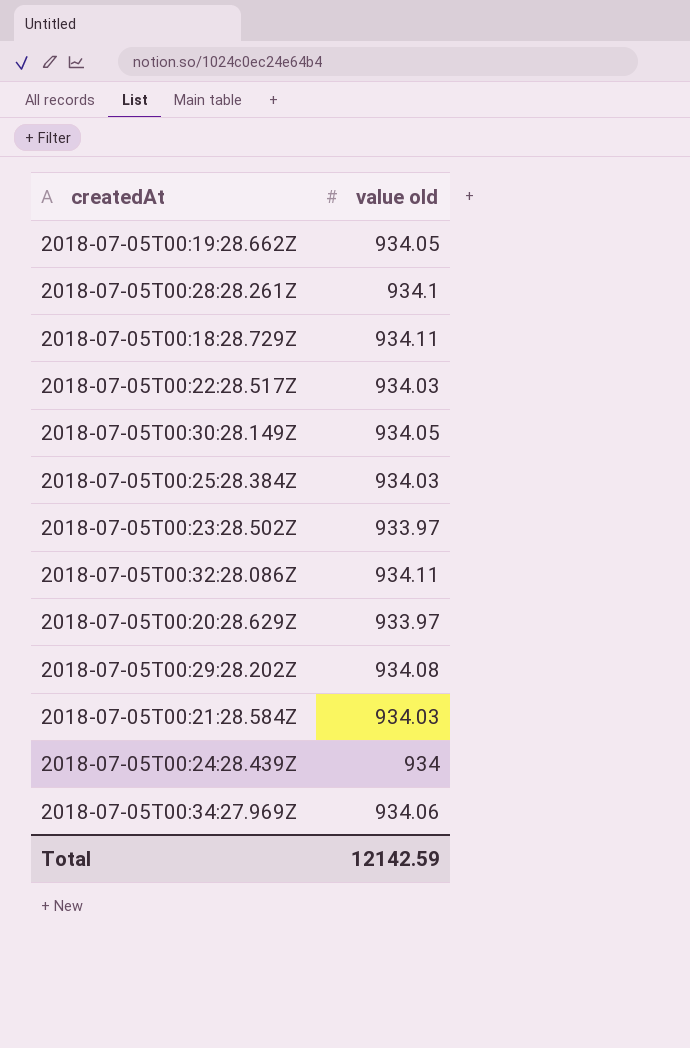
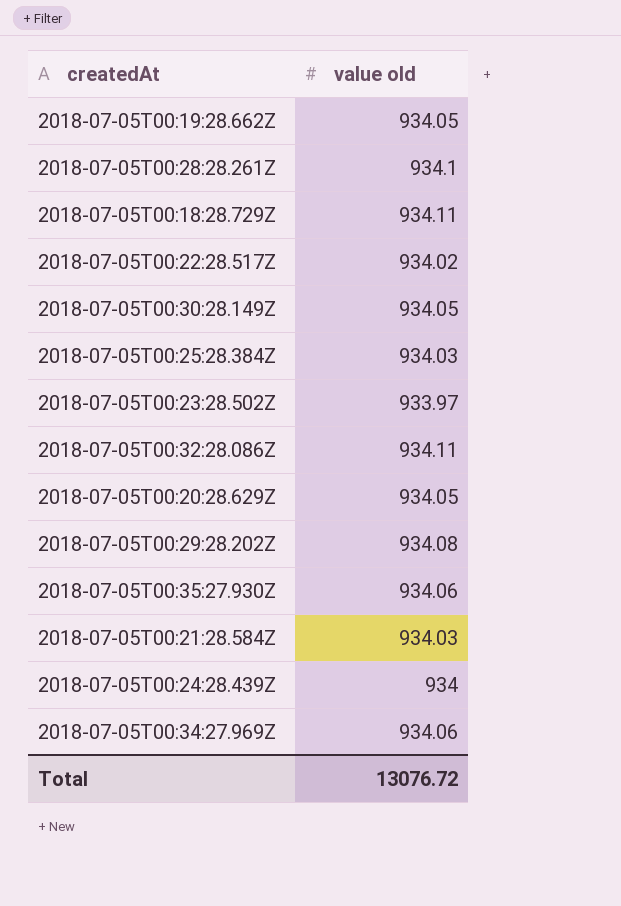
2018-07-05T00:22:28.517Z | value old: 934.03 -> 934.02
2018-07-05T00:20:28.629Z | value old: 933.97 -> 934.05
row 2018-07-05T00:35:27.930Z: none -> 934.06
Total | value old: 12142.59 -> 13076.72

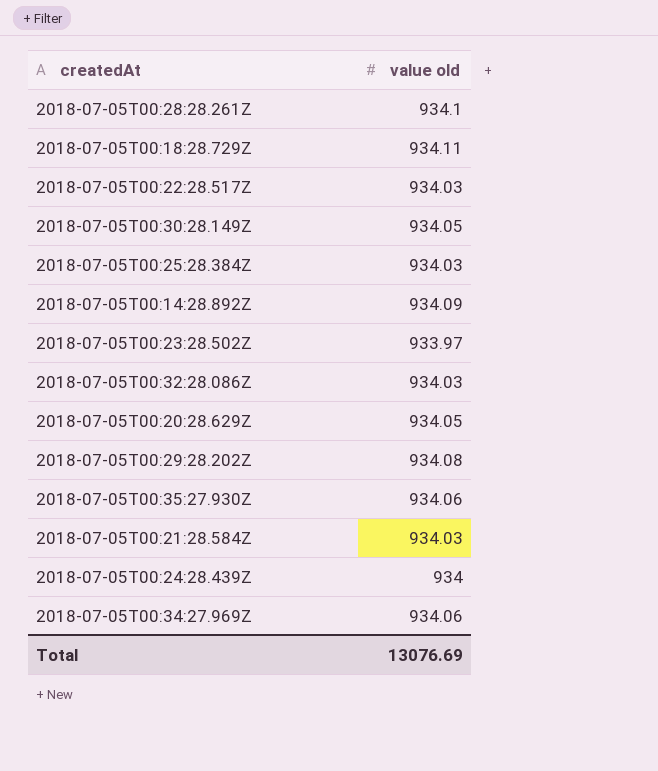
row 2018-07-05T00:19:28.662Z: 934.05 -> none
2018-07-05T00:22:28.517Z | value old: 934.02 -> 934.03
row 2018-07-05T00:14:28.892Z: none -> 934.09
2018-07-05T00:32:28.086Z | value old: 934.11 -> 934.03
Total | value old: 13076.72 -> 13076.69

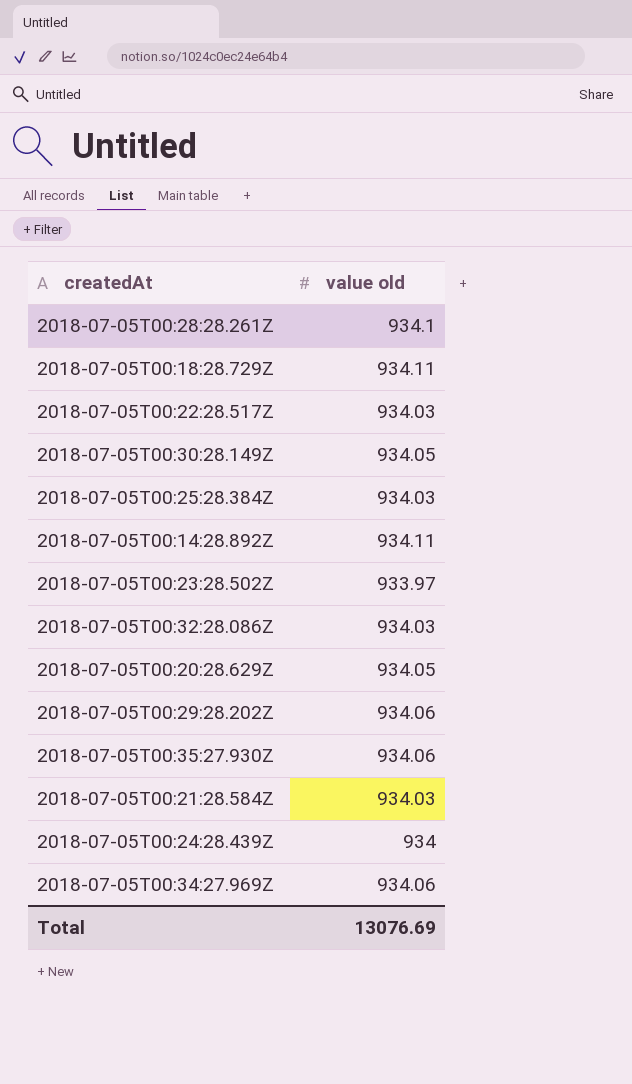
2018-07-05T00:14:28.892Z | value old: 934.09 -> 934.11
2018-07-05T00:29:28.202Z | value old: 934.08 -> 934.06

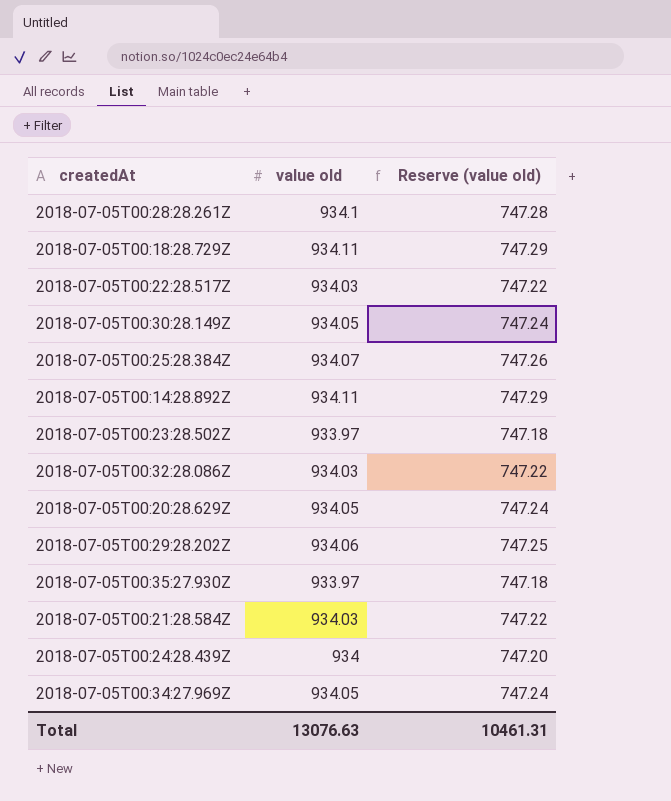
column Reserve (value old) | formula: none -> [value old] * 0.8
2018-07-05T00:25:28.384Z | value old: 934.03 -> 934.07
2018-07-05T00:35:27.930Z | value old: 934.06 -> 933.97
2018-07-05T00:34:27.969Z | value old: 934.06 -> 934.05
Total | value old: 13076.69 -> 13076.63

